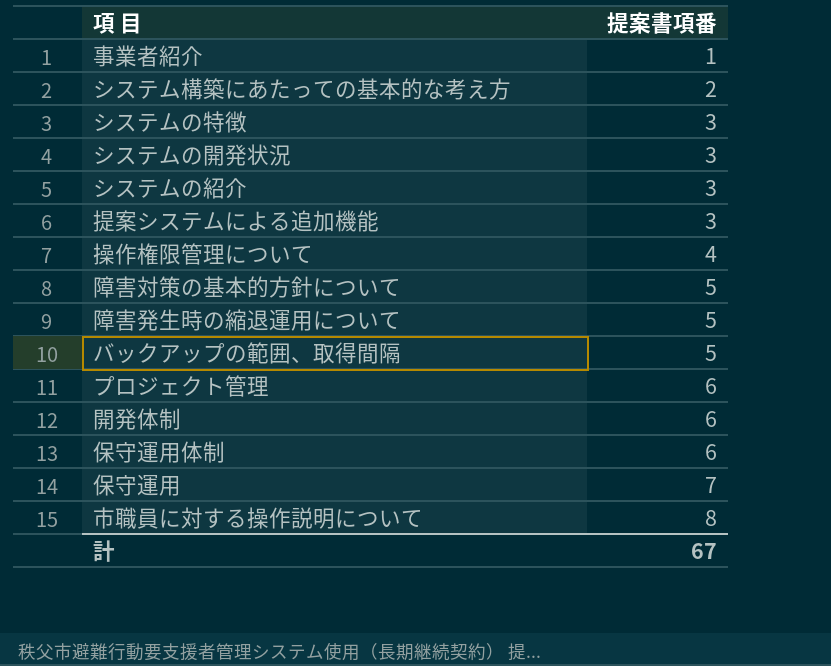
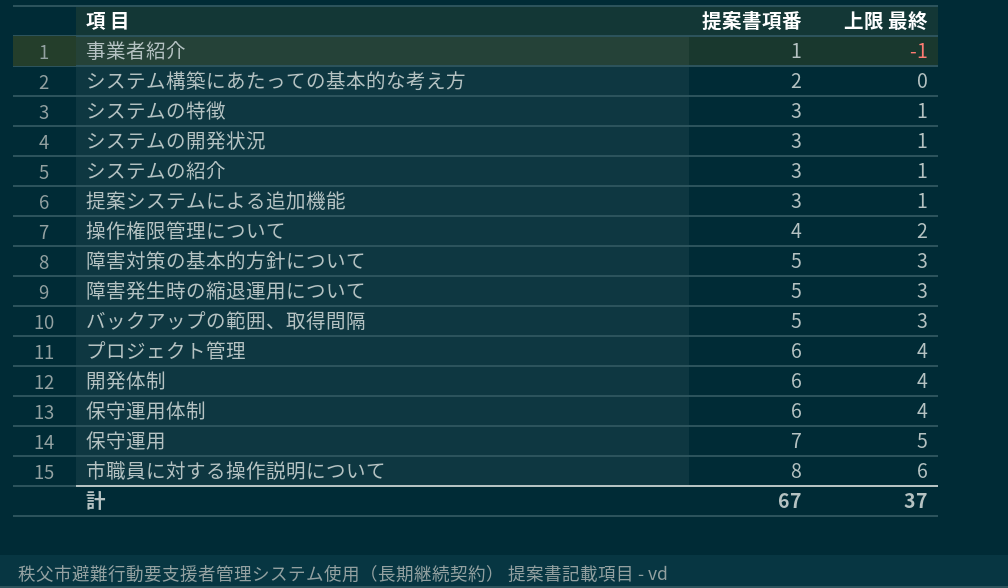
column 上限 最終 | formula: none -> [提案書項番] - 2

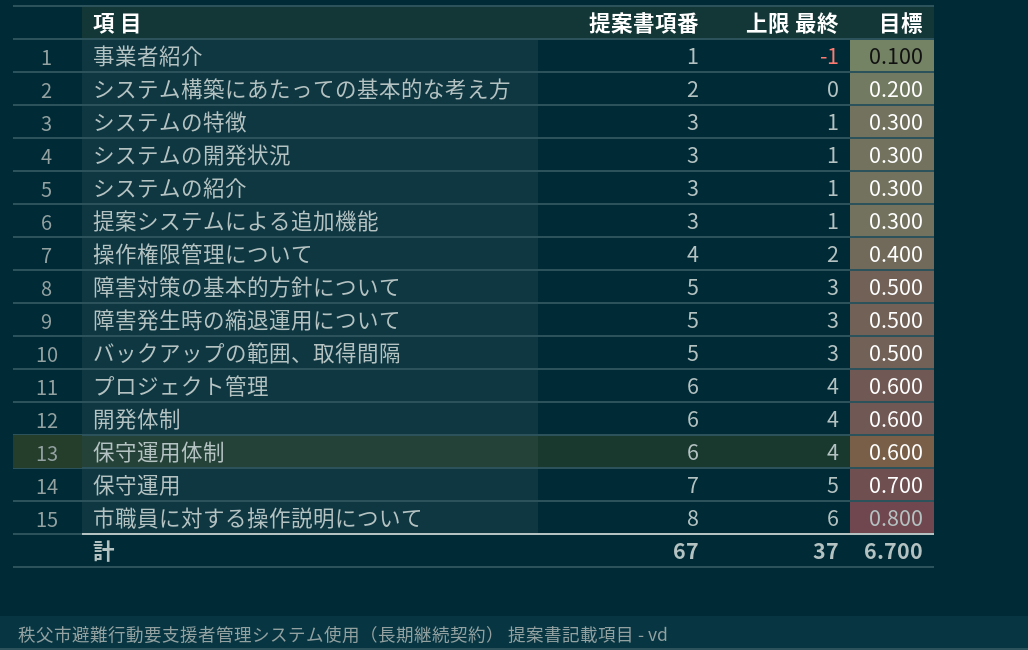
column 目標 | formula: none -> [提案書項番] * 0.1

